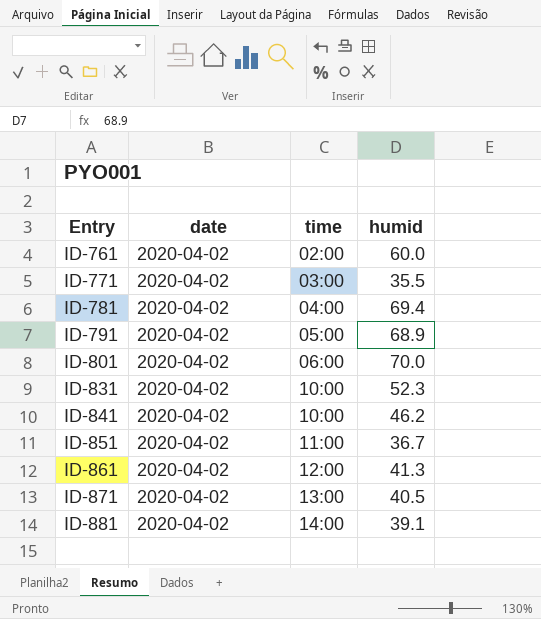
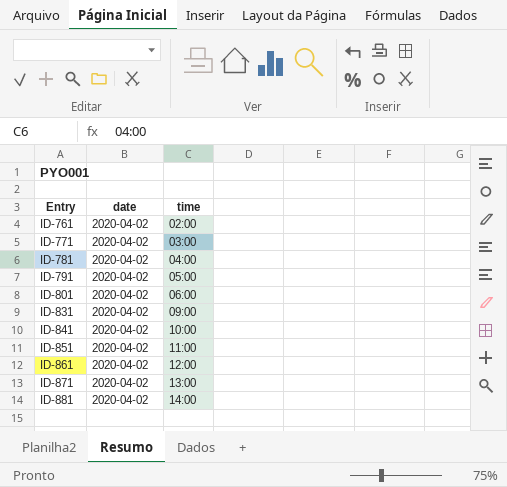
column humid | position: 4 -> none
ID-831 | time: 10:00 -> 09:00

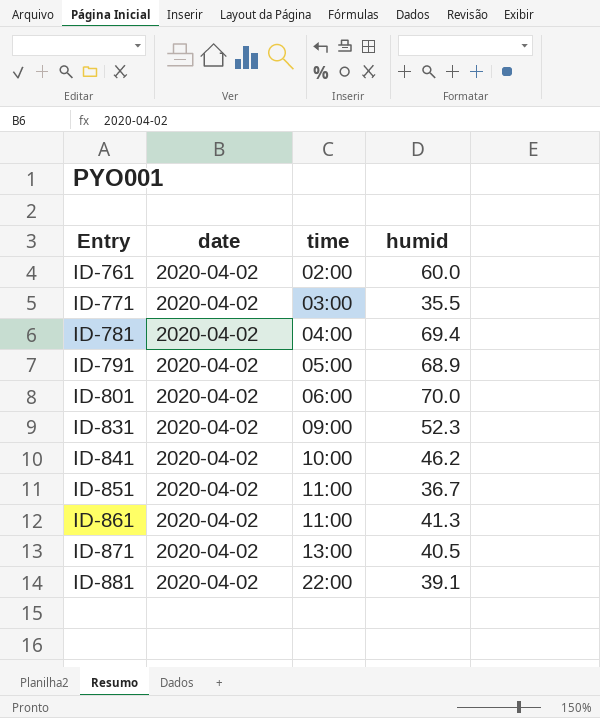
column humid | position: none -> 4
ID-861 | time: 12:00 -> 11:00
ID-881 | time: 14:00 -> 22:00

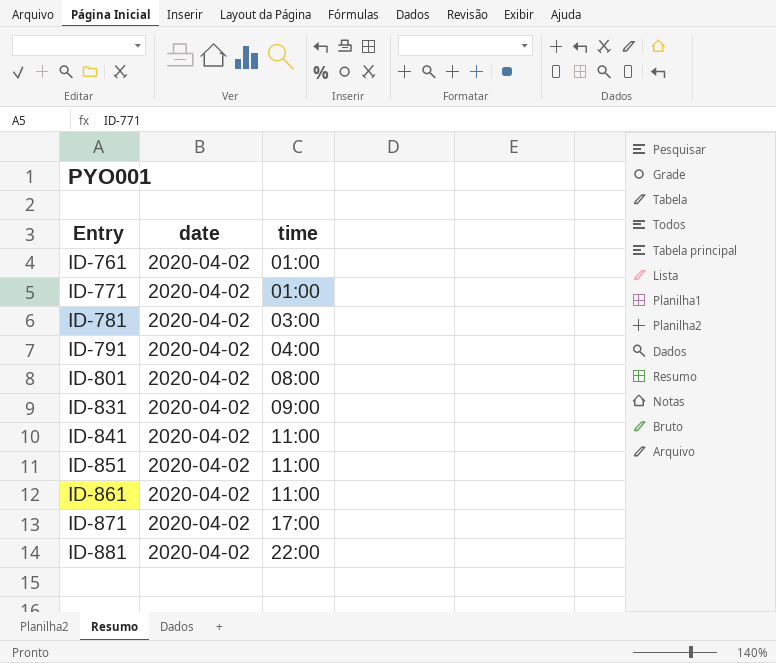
column humid | position: 4 -> none
ID-761 | time: 02:00 -> 01:00
ID-771 | time: 03:00 -> 01:00
ID-781 | time: 04:00 -> 03:00
ID-791 | time: 05:00 -> 04:00
ID-801 | time: 06:00 -> 08:00
ID-841 | time: 10:00 -> 11:00
ID-871 | time: 13:00 -> 17:00

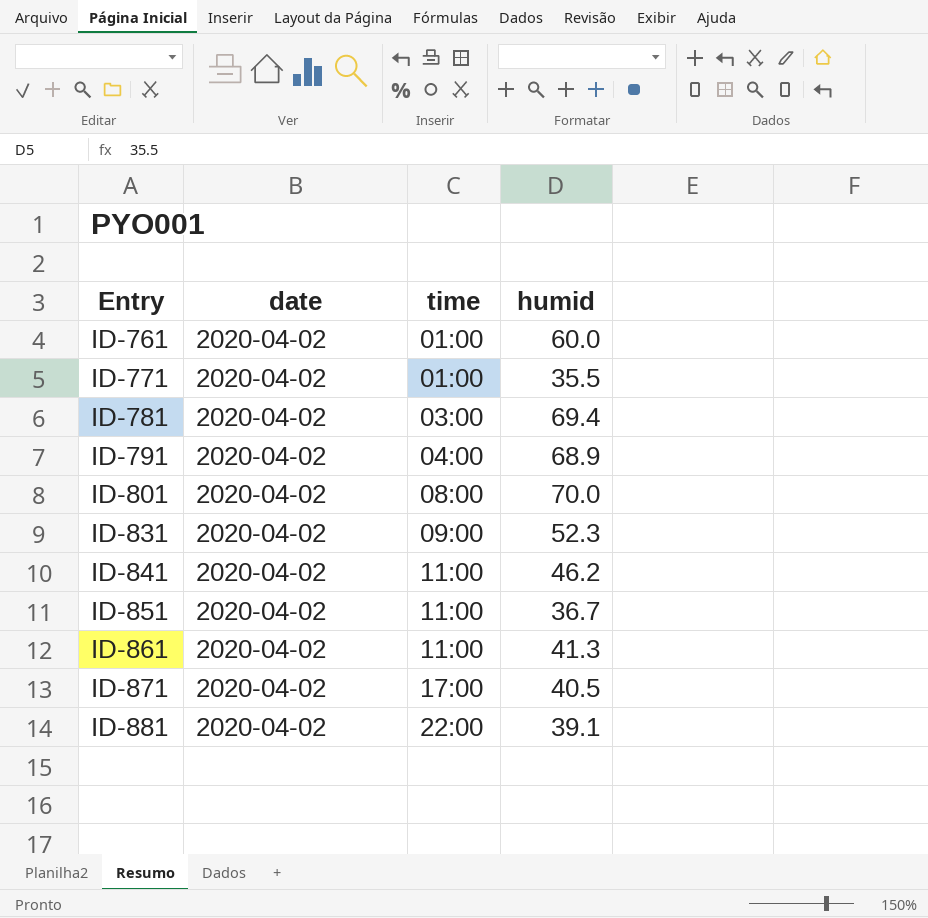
column humid | position: none -> 4

